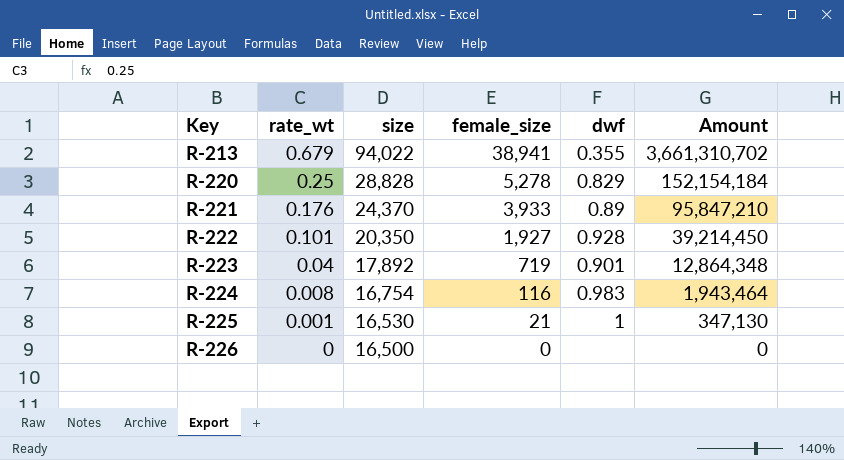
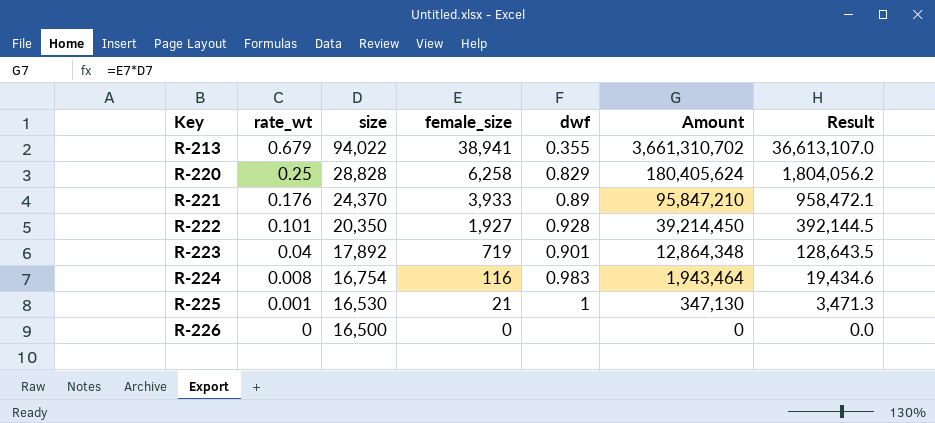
column Result | formula: none -> [Amount] * 0.01
R-220 | female_size: 5,278 -> 6,258
R-220 | Amount: 152,154,184 -> 180,405,624

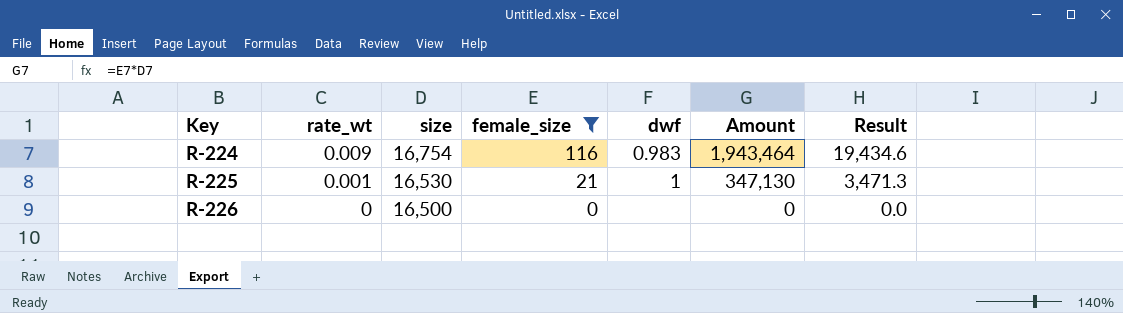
filter: none -> female_size <= 116
R-224 | rate_wt: 0.008 -> 0.009

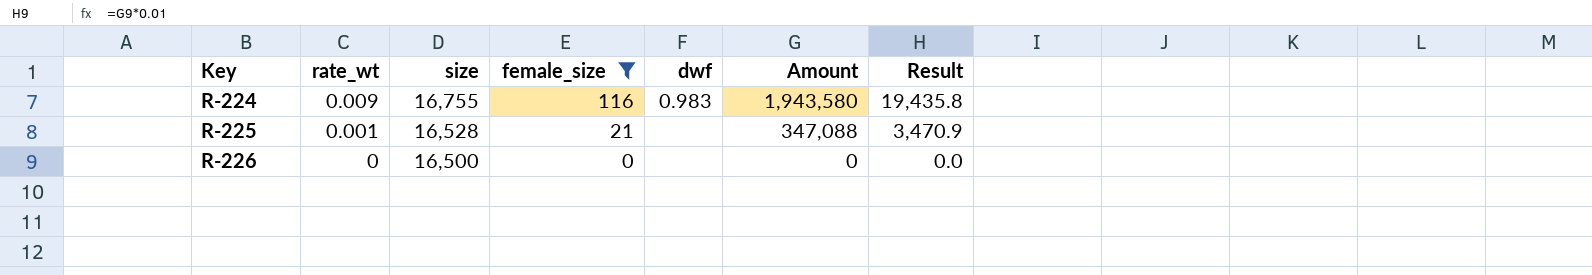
R-224 | size: 16,754 -> 16,755
R-224 | Amount: 1,943,464 -> 1,943,580
R-224 | Result: 19,434.6 -> 19,435.8
R-225 | size: 16,530 -> 16,528
R-225 | dwf: 1 -> none
R-225 | Amount: 347,130 -> 347,088
R-225 | Result: 3,471.3 -> 3,470.9

